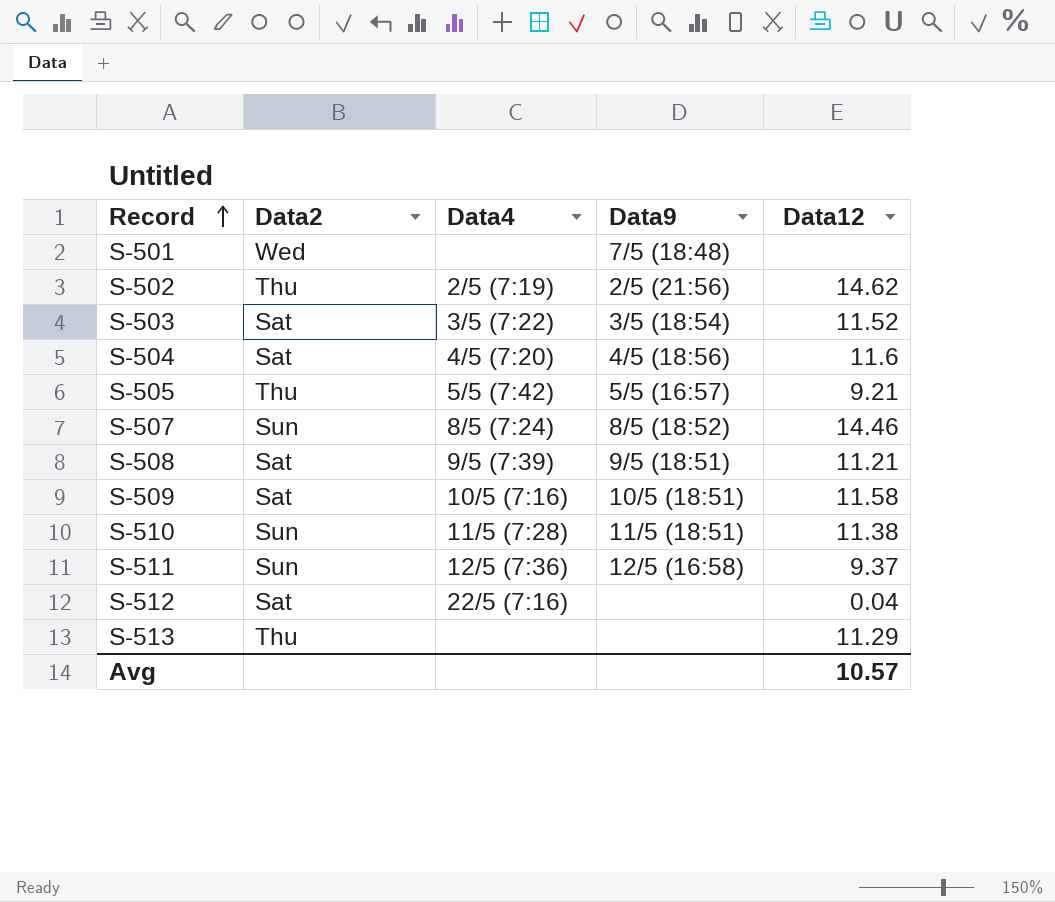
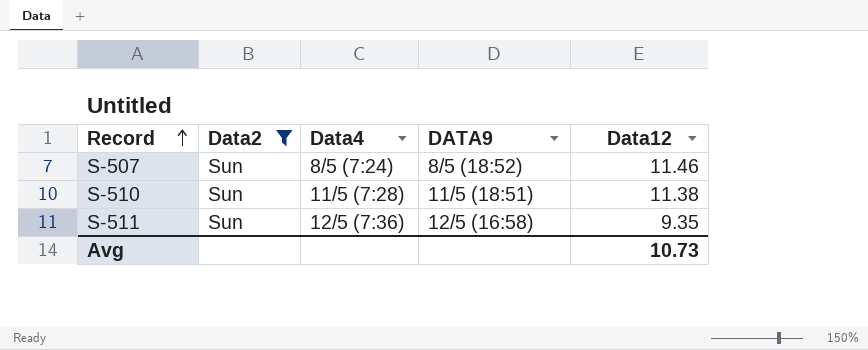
filter: none -> Data2 = Sun
column name: Data9 -> DATA9
S-507 | Data12: 14.46 -> 11.46
S-511 | Data12: 9.37 -> 9.35
Avg | Data12: 10.57 -> 10.73

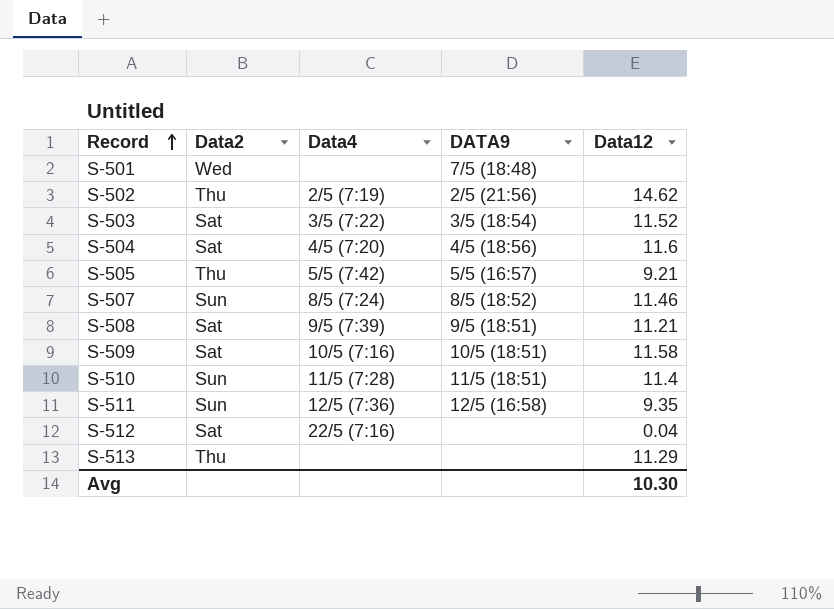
filter: Data2 = Sun -> none
S-510 | Data12: 11.38 -> 11.4
Avg | Data12: 10.73 -> 10.30

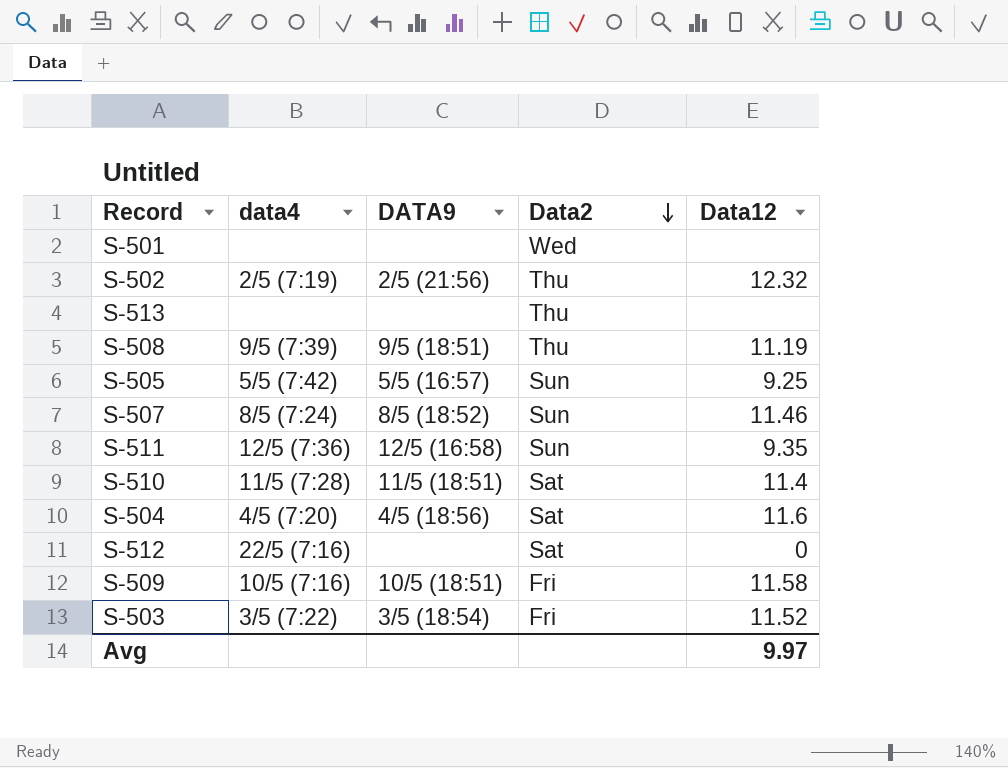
row order: Record ascending -> Data2 descending
column name: Data4 -> data4
column Data2 | position: 2 -> 4
S-501 | DATA9: 7/5 (18:48) -> none
S-502 | Data12: 14.62 -> 12.32
S-513 | Data12: 11.29 -> none
S-508 | Data2: Sat -> Thu
S-508 | Data12: 11.21 -> 11.19
S-505 | Data2: Thu -> Sun
S-505 | Data12: 9.21 -> 9.25
S-510 | Data2: Sun -> Sat
S-512 | Data12: 0.04 -> 0
S-509 | Data2: Sat -> Fri
S-503 | Data2: Sat -> Fri
Avg | Data12: 10.30 -> 9.97

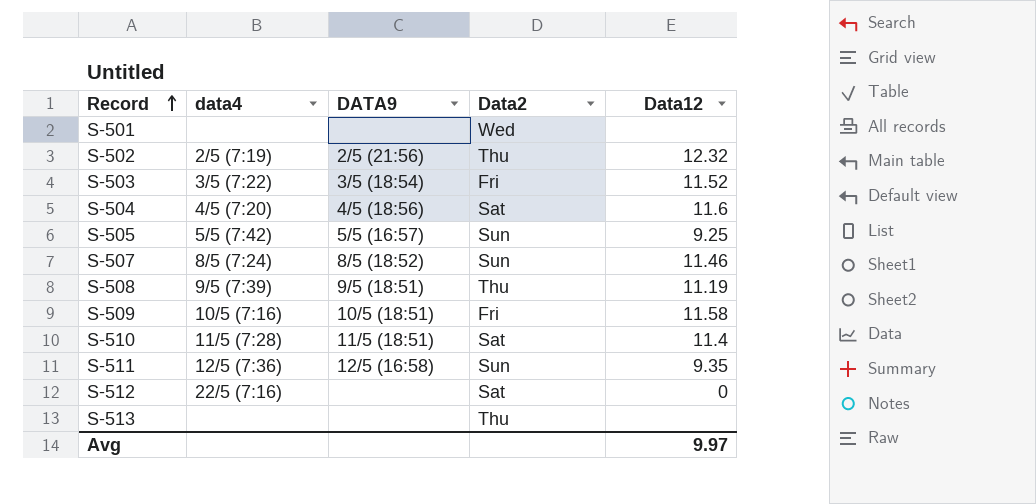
row order: Data2 descending -> Record ascending

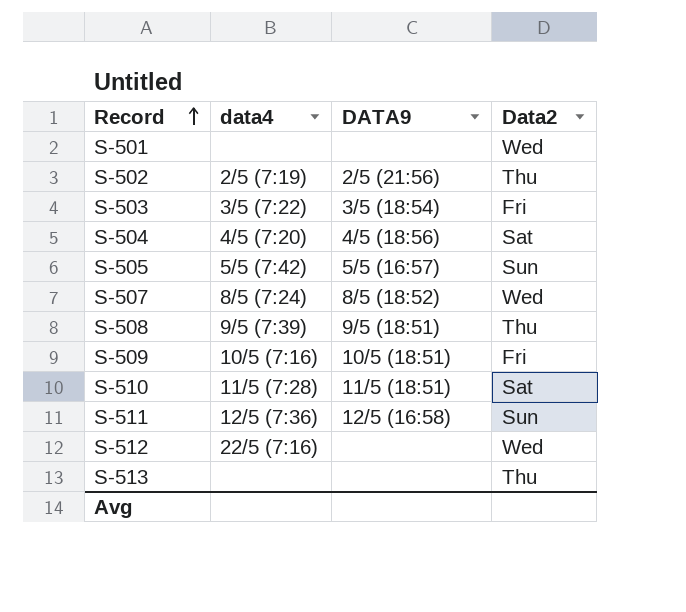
column Data12 | position: 5 -> none
S-507 | Data2: Sun -> Wed
S-512 | Data2: Sat -> Wed

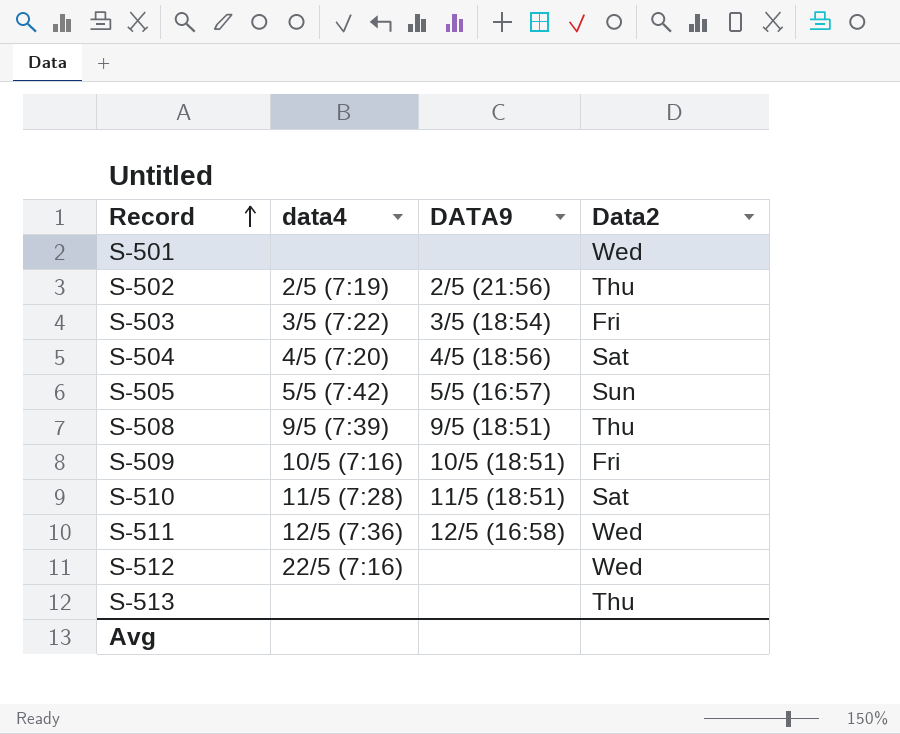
row S-507: 8/5 (7:24) | 8/5 (18:52) | Wed -> none
S-511 | Data2: Sun -> Wed

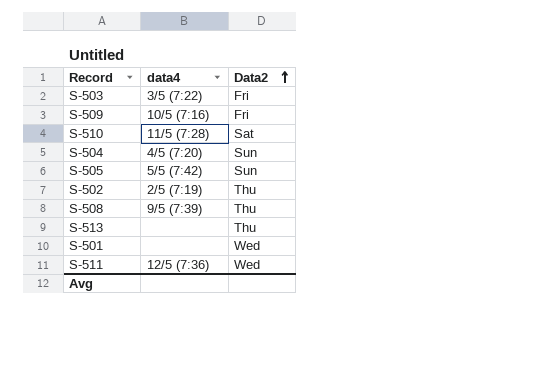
row order: Record ascending -> Data2 ascending
column DATA9 | position: 3 -> none
row S-512: 22/5 (7:16) | none | Wed -> none
S-504 | Data2: Sat -> Sun

